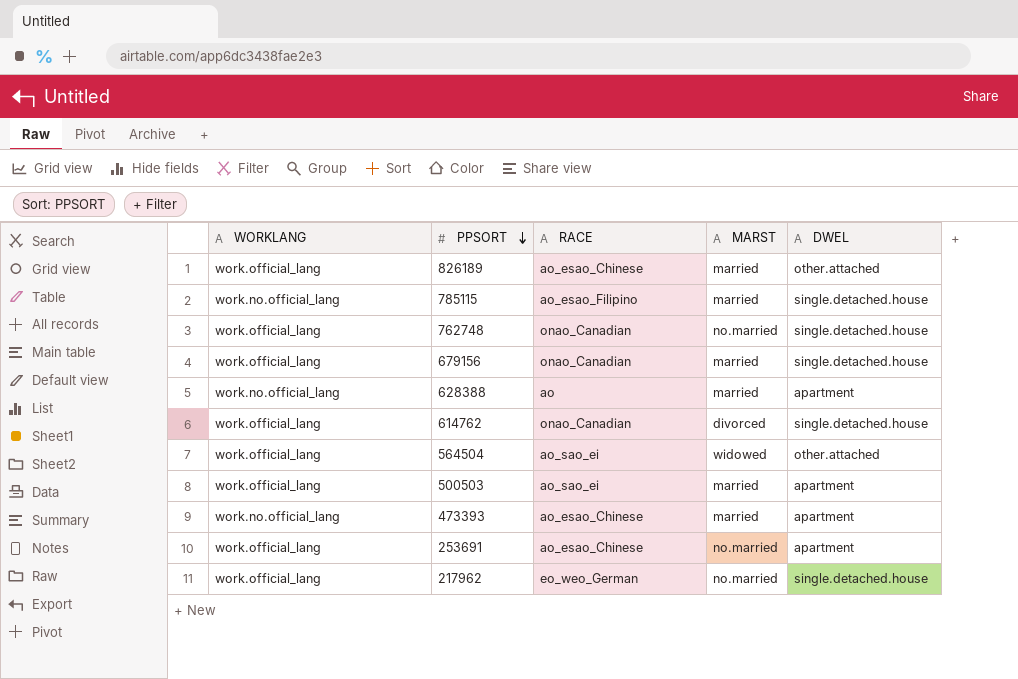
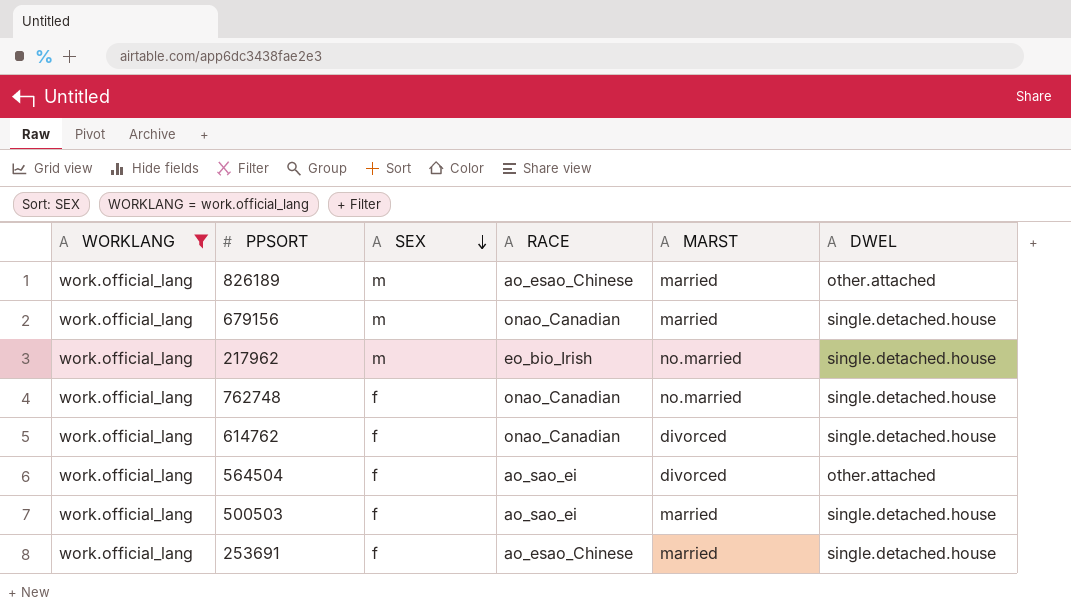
filter: none -> WORKLANG = work.official_lang
row order: PPSORT descending -> SEX descending
column SEX | position: none -> 3
217962 | RACE: eo_weo_German -> eo_bio_Irish
564504 | MARST: widowed -> divorced
500503 | DWEL: apartment -> single.detached.house
253691 | MARST: no.married -> married
253691 | DWEL: apartment -> single.detached.house

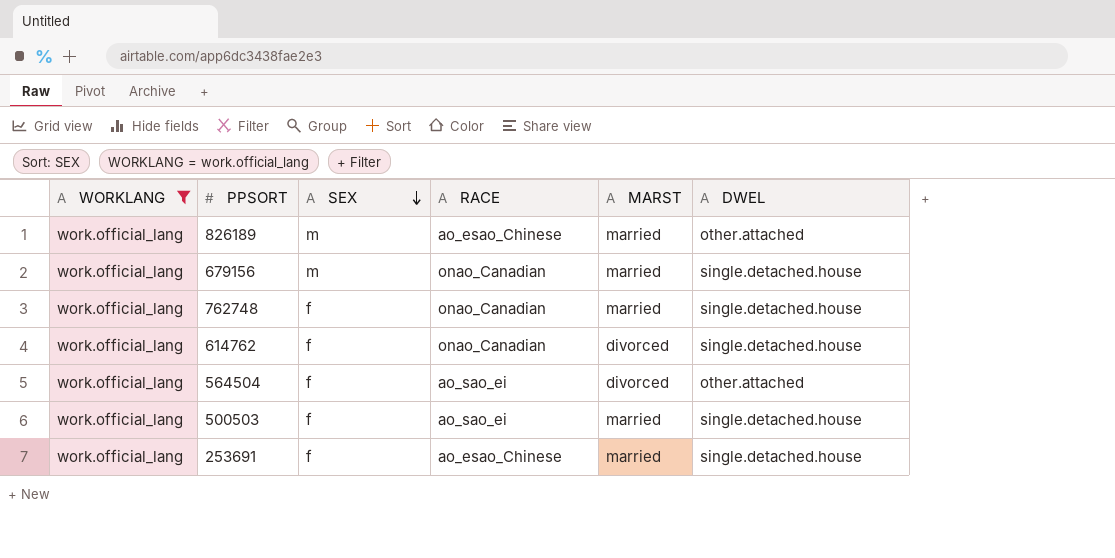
row 217962: work.official_lang | m | eo_bio_Irish | no.married | single.detached.house -> none
762748 | MARST: no.married -> married

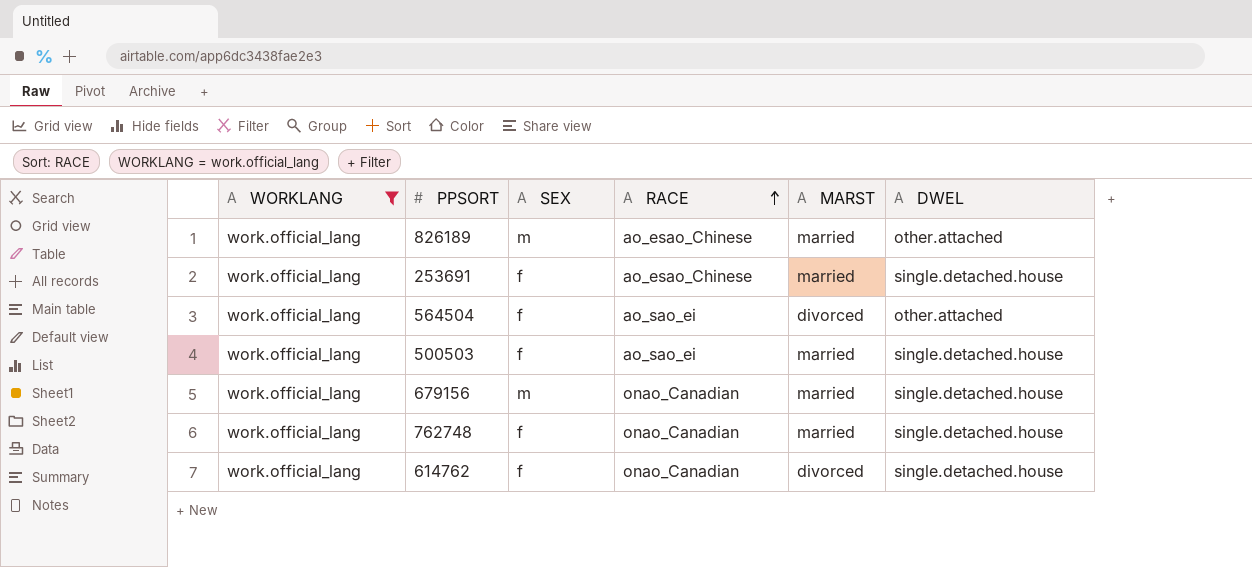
row order: SEX descending -> RACE ascending

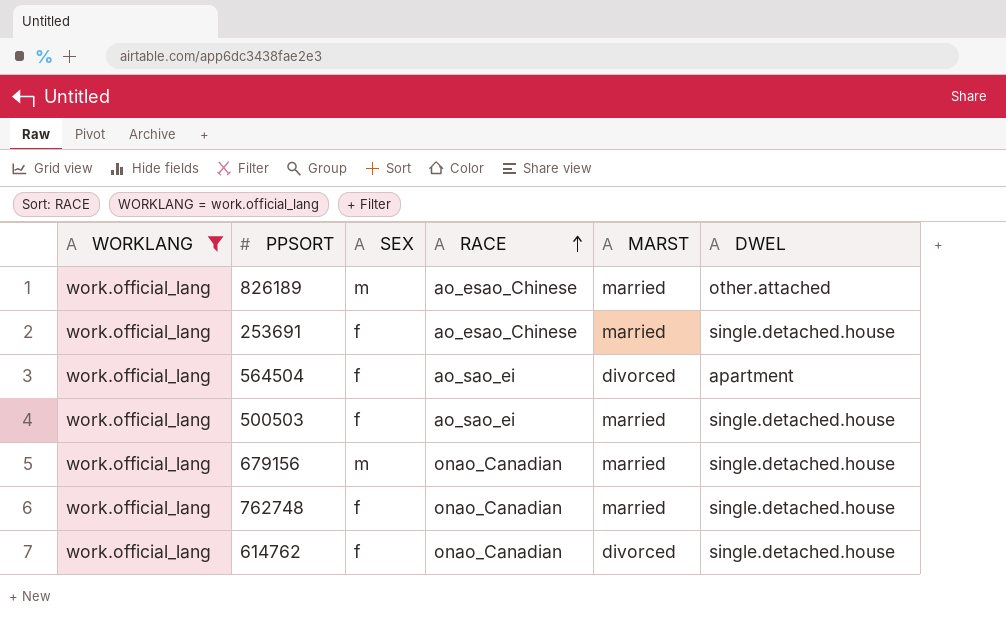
564504 | DWEL: other.attached -> apartment

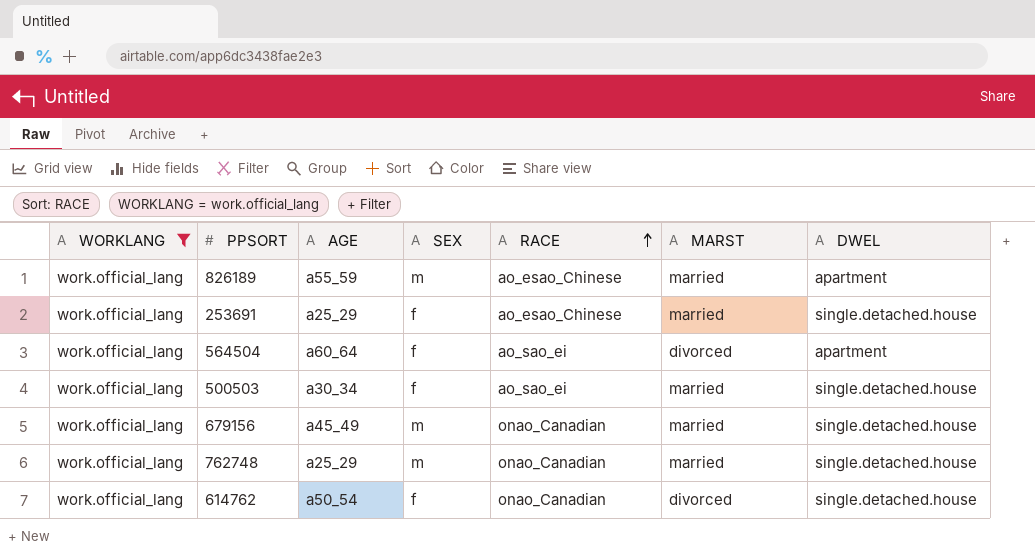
column AGE | position: none -> 3
826189 | DWEL: other.attached -> apartment
762748 | SEX: f -> m

